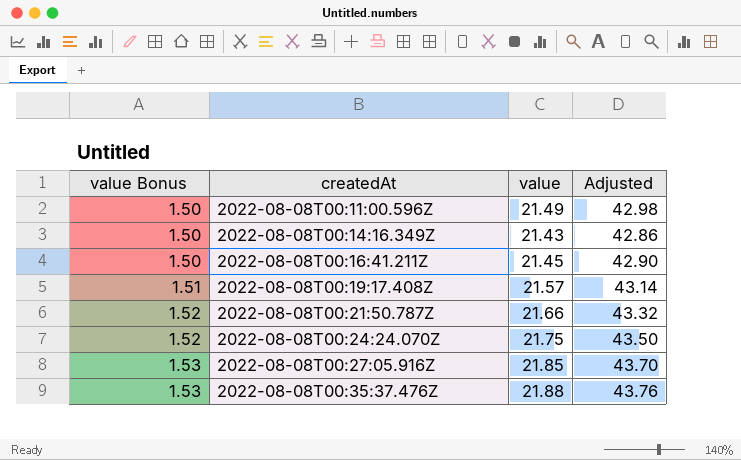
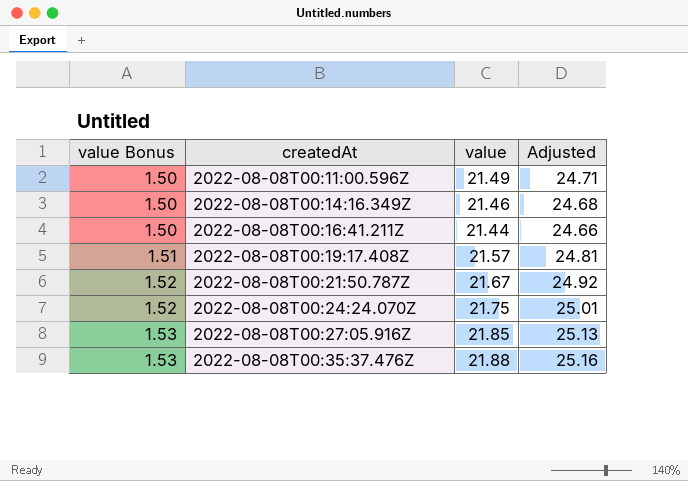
column Adjusted | formula: [value] * 2 -> [value] * 1.15
2022-08-08T00:14:16.349Z | value: 21.43 -> 21.46
2022-08-08T00:16:41.211Z | value: 21.45 -> 21.44
2022-08-08T00:21:50.787Z | value: 21.66 -> 21.67

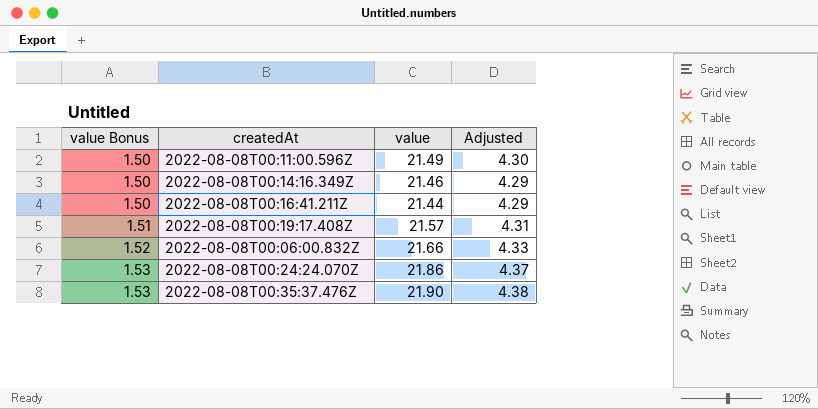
column Adjusted | formula: [value] * 1.15 -> [value] * 0.2
row 2022-08-08T00:21:50.787Z: 1.52 | 21.67 | 24.92 -> none
row 2022-08-08T00:27:05.916Z: 1.53 | 21.85 | 25.13 -> none
row 2022-08-08T00:06:00.832Z: none -> 1.52 | 21.66 | 4.33
2022-08-08T00:24:24.070Z | value Bonus: 1.52 -> 1.53
2022-08-08T00:24:24.070Z | value: 21.75 -> 21.86
2022-08-08T00:35:37.476Z | value: 21.88 -> 21.90

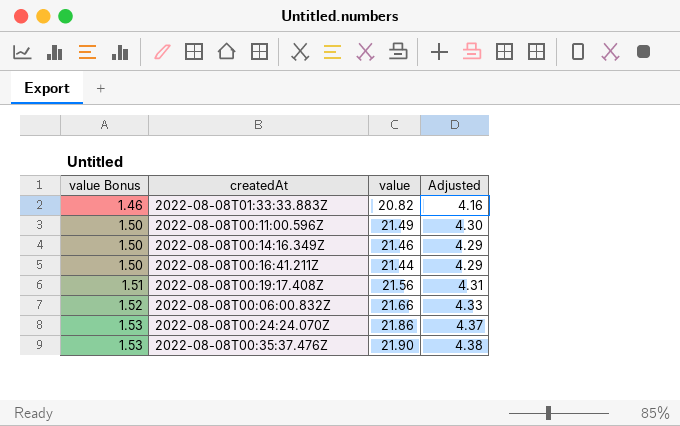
row 2022-08-08T01:33:33.883Z: none -> 1.46 | 20.82 | 4.16
2022-08-08T00:19:17.408Z | value: 21.57 -> 21.56

